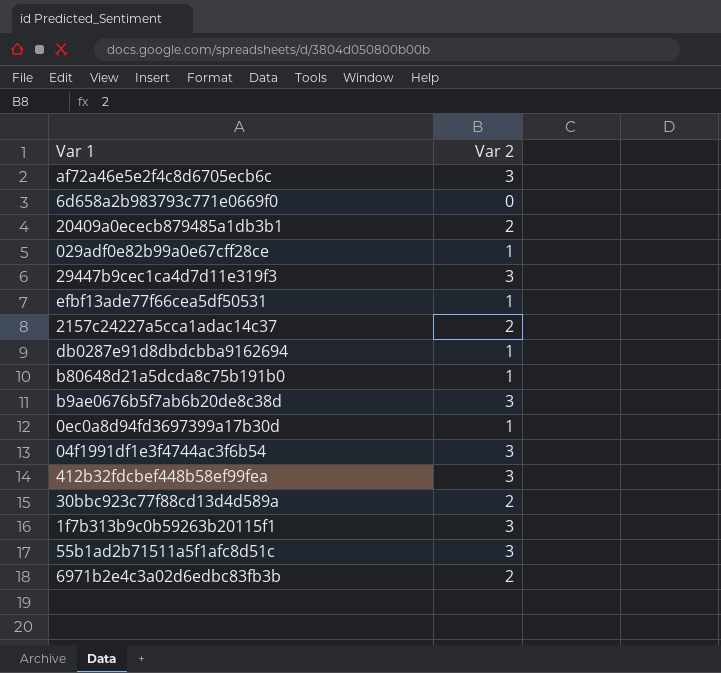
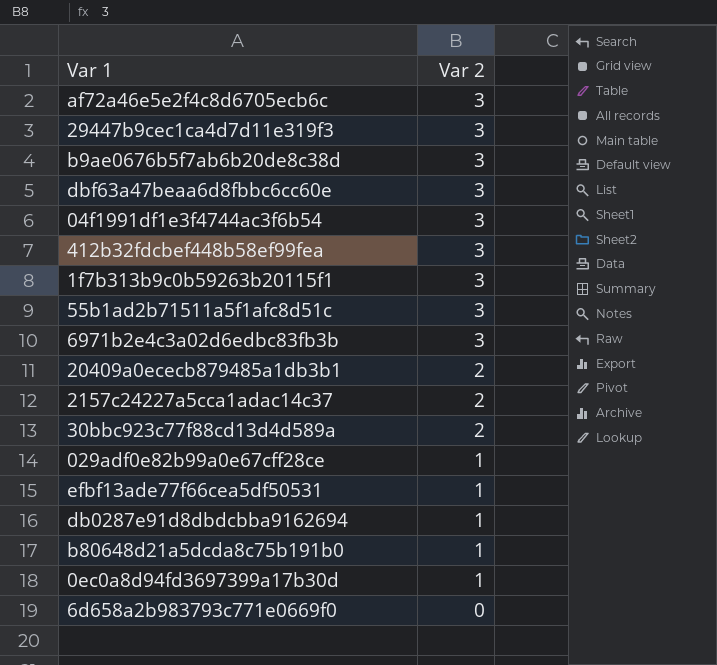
row order: none -> Var 2 descending
row dbf63a47beaa6d8fbbc6cc60e: none -> 3
6971b2e4c3a02d6edbc83fb3b | Var 2: 2 -> 3

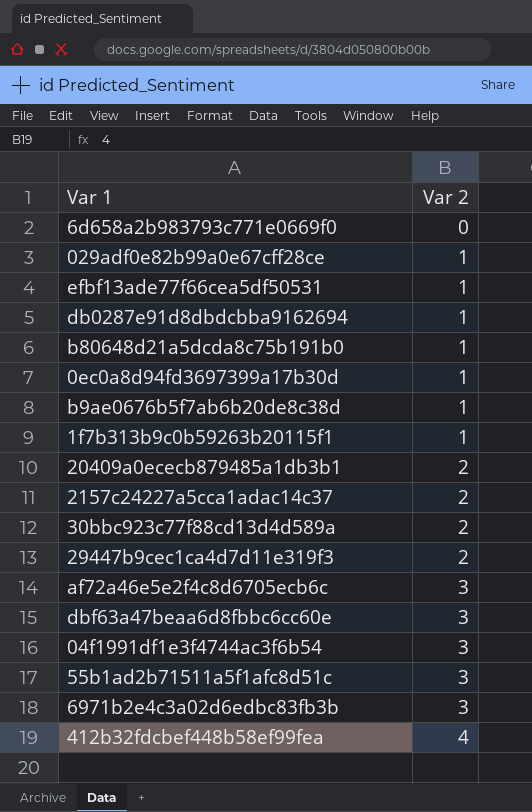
row order: Var 2 descending -> Var 2 ascending
b9ae0676b5f7ab6b20de8c38d | Var 2: 3 -> 1
1f7b313b9c0b59263b20115f1 | Var 2: 3 -> 1
29447b9cec1ca4d7d11e319f3 | Var 2: 3 -> 2
412b32fdcbef448b58ef99fea | Var 2: 3 -> 4

